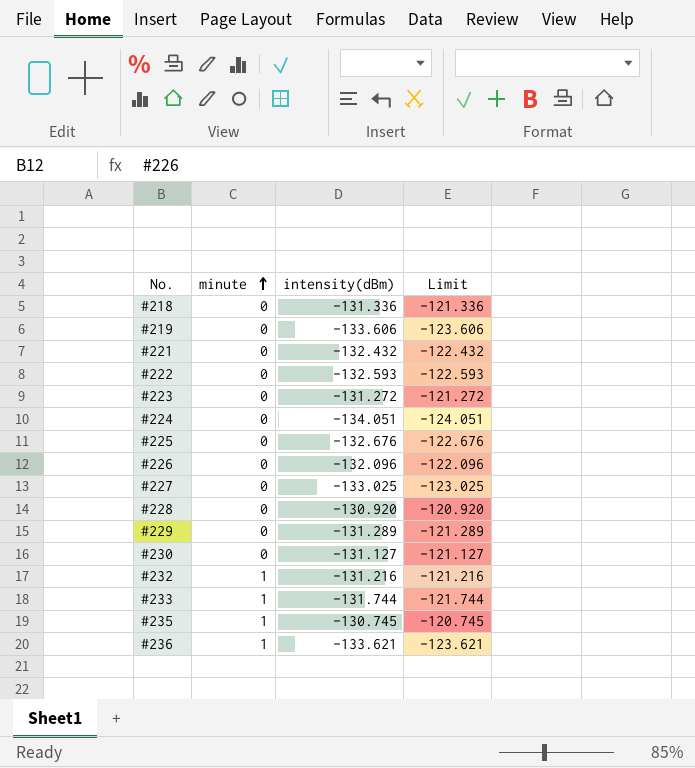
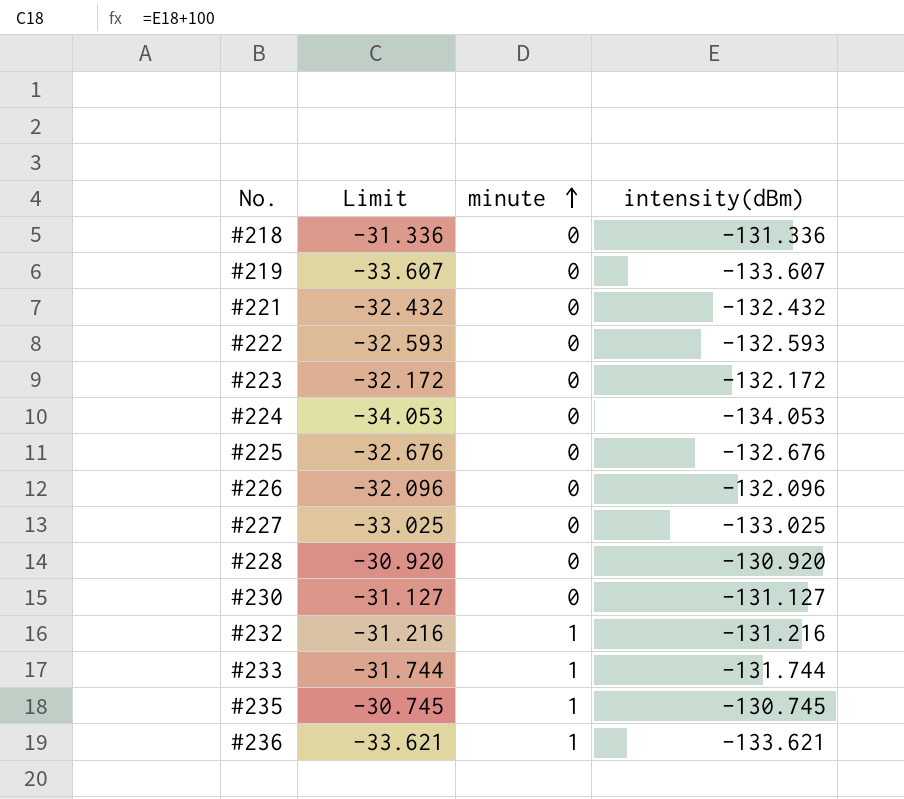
column Limit | formula: [intensity(dBm)] + 10 -> [intensity(dBm)] + 100
column Limit | position: 4 -> 2
row #229: 0 | -131.289 | -121.289 -> none
#219 | intensity(dBm): -133.606 -> -133.607
#223 | intensity(dBm): -131.272 -> -132.172
#224 | intensity(dBm): -134.051 -> -134.053

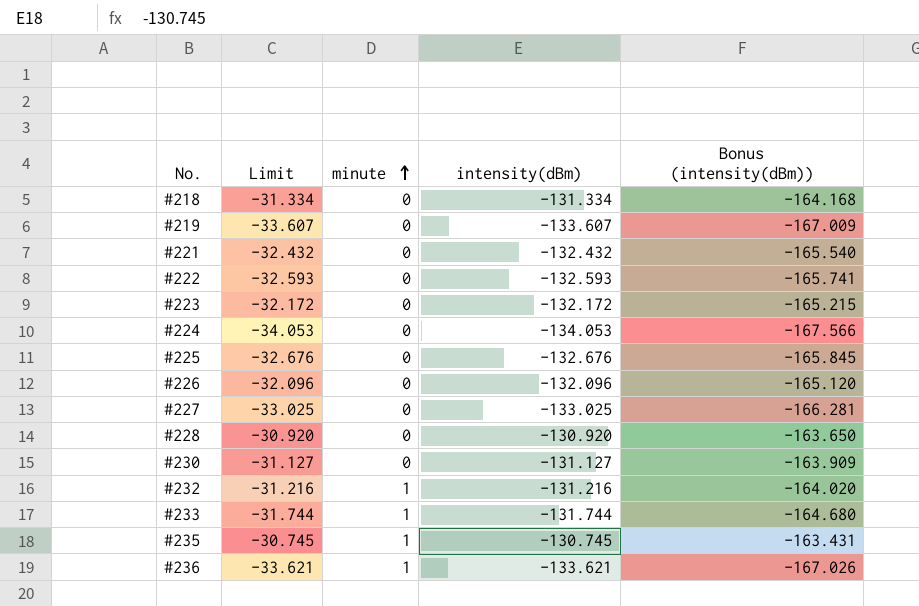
column Bonus (intensity(dBm)) | formula: none -> [intensity(dBm)] * 1.25
#218 | Limit: -31.336 -> -31.334
#218 | intensity(dBm): -131.336 -> -131.334

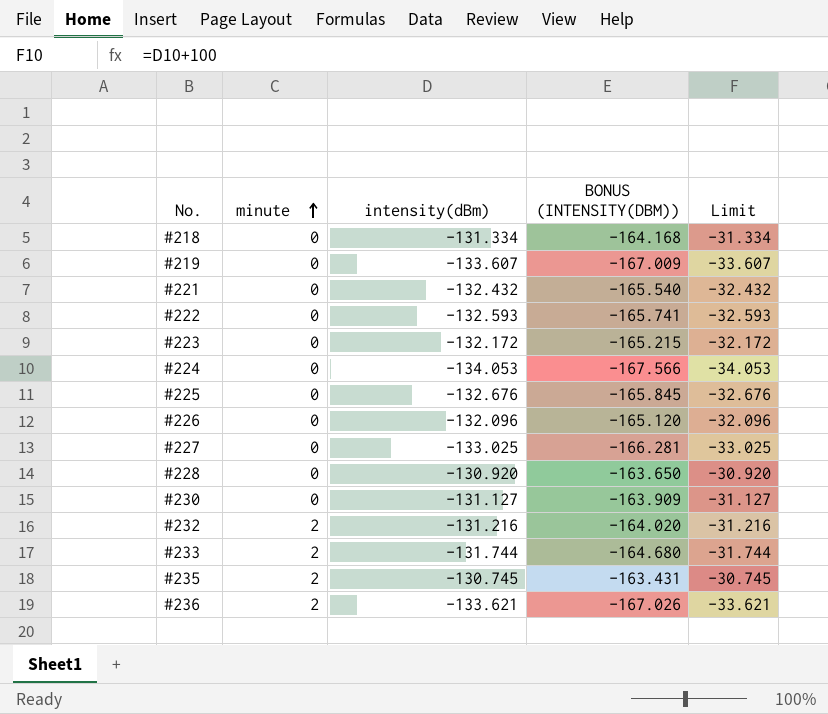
column name: Bonus (intensity(dBm)) -> BONUS (INTENSITY(DBM))
column Limit | position: 2 -> 5
#232 | minute: 1 -> 2
#233 | minute: 1 -> 2
#235 | minute: 1 -> 2
#236 | minute: 1 -> 2

